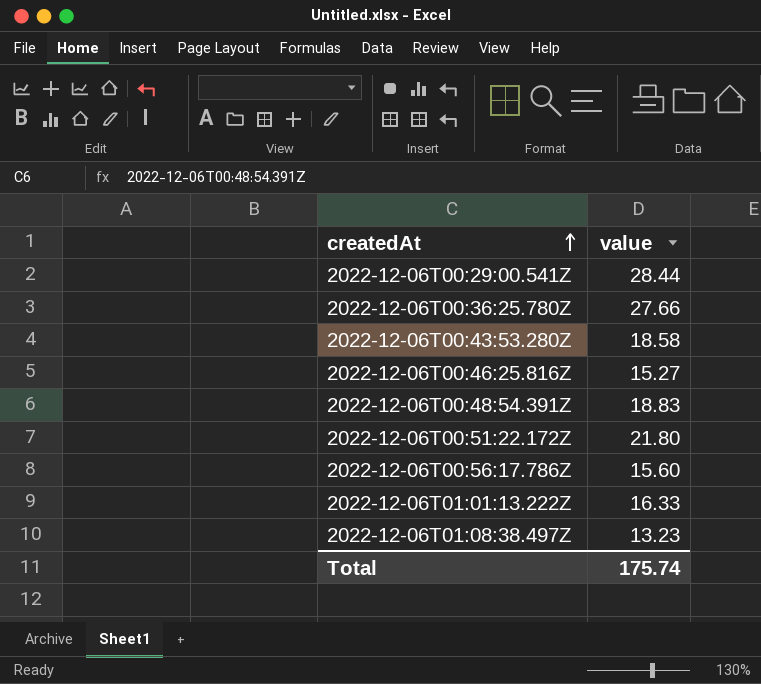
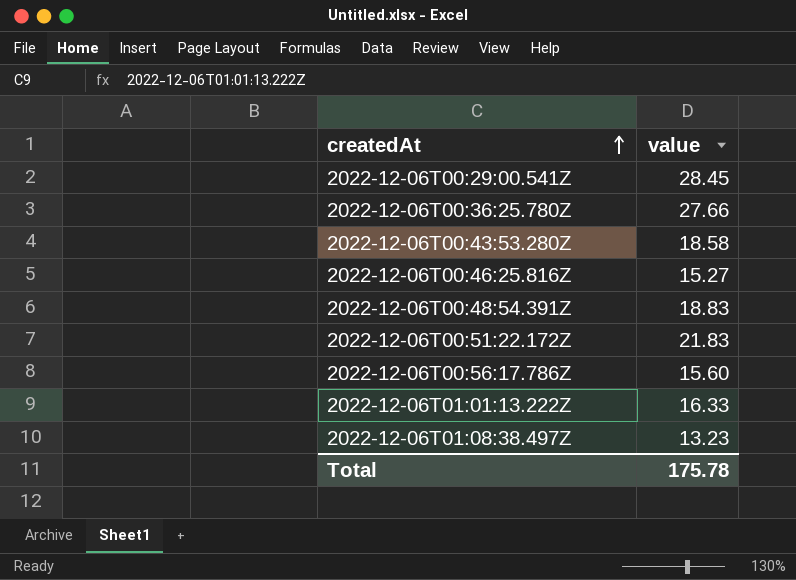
2022-12-06T00:29:00.541Z | value: 28.44 -> 28.45
2022-12-06T00:51:22.172Z | value: 21.80 -> 21.83
Total | value: 175.74 -> 175.78

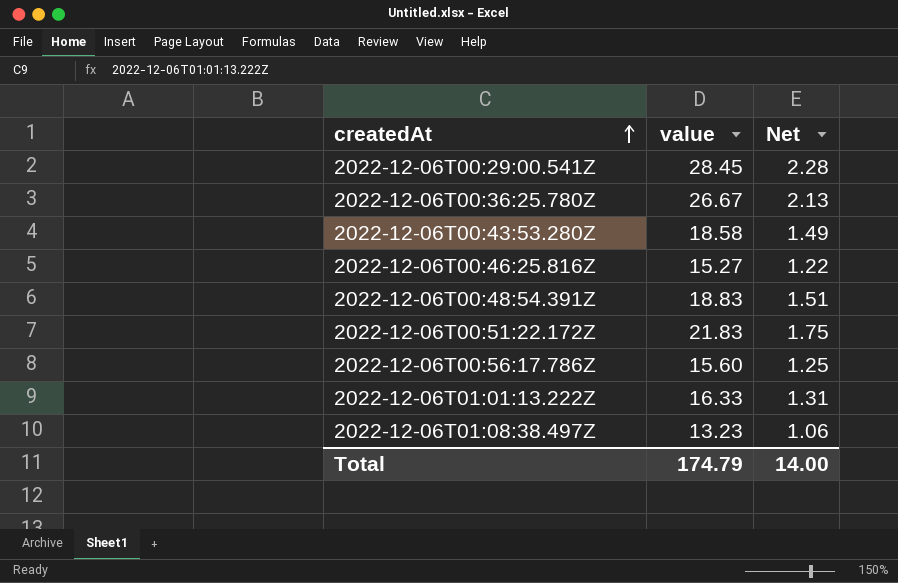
column Net | formula: none -> [value] * 0.08
2022-12-06T00:36:25.780Z | value: 27.66 -> 26.67
Total | value: 175.78 -> 174.79

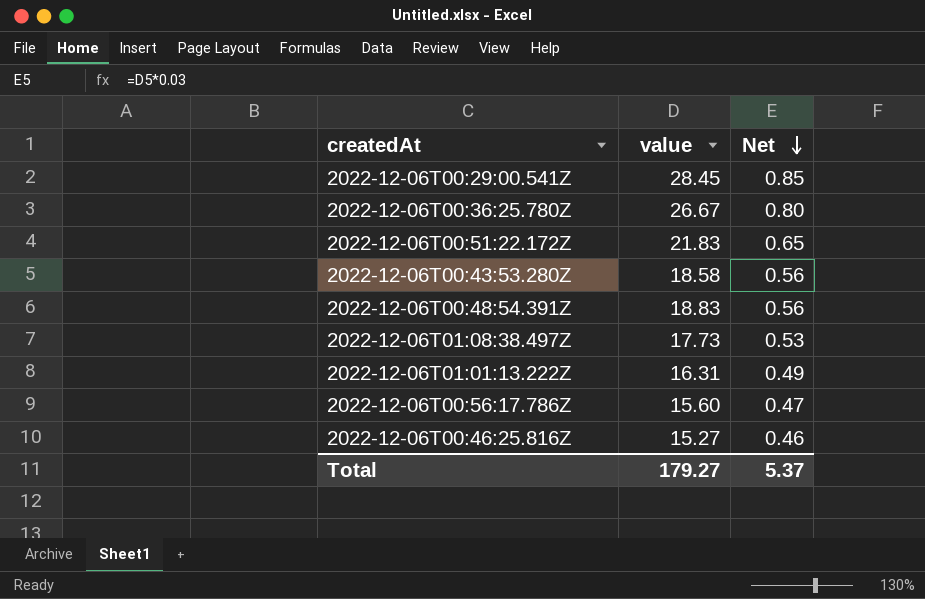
row order: createdAt ascending -> Net descending
column Net | formula: [value] * 0.08 -> [value] * 0.03
2022-12-06T01:08:38.497Z | value: 13.23 -> 17.73
2022-12-06T01:01:13.222Z | value: 16.33 -> 16.31
Total | value: 174.79 -> 179.27
Total | Net: 14.00 -> 5.37

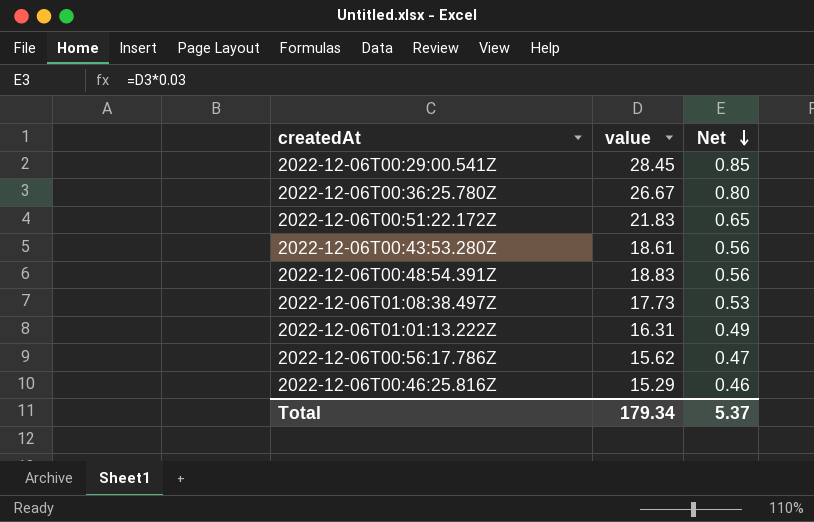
2022-12-06T00:43:53.280Z | value: 18.58 -> 18.61
2022-12-06T00:56:17.786Z | value: 15.60 -> 15.62
2022-12-06T00:46:25.816Z | value: 15.27 -> 15.29
Total | value: 179.27 -> 179.34

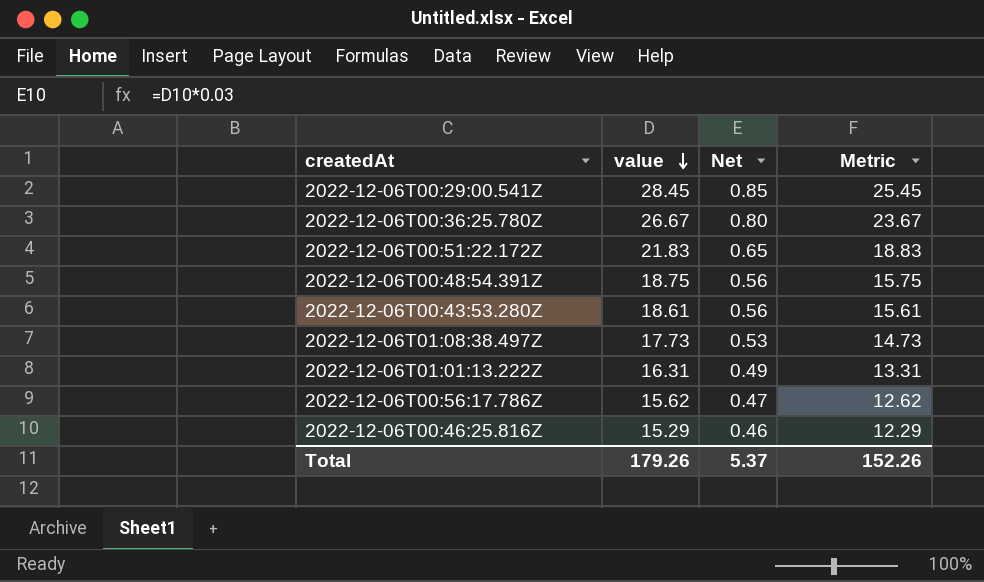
row order: Net descending -> value descending
column Metric | formula: none -> [value] - 3
2022-12-06T00:48:54.391Z | value: 18.83 -> 18.75
Total | value: 179.34 -> 179.26

